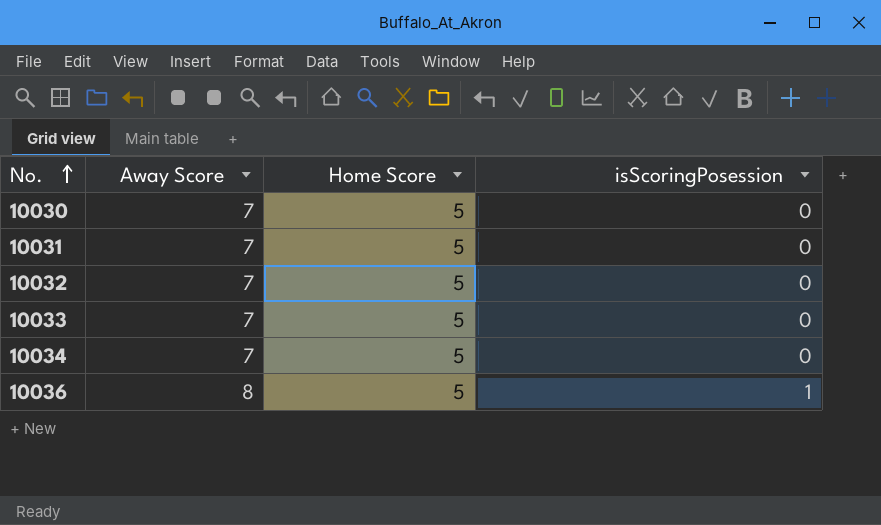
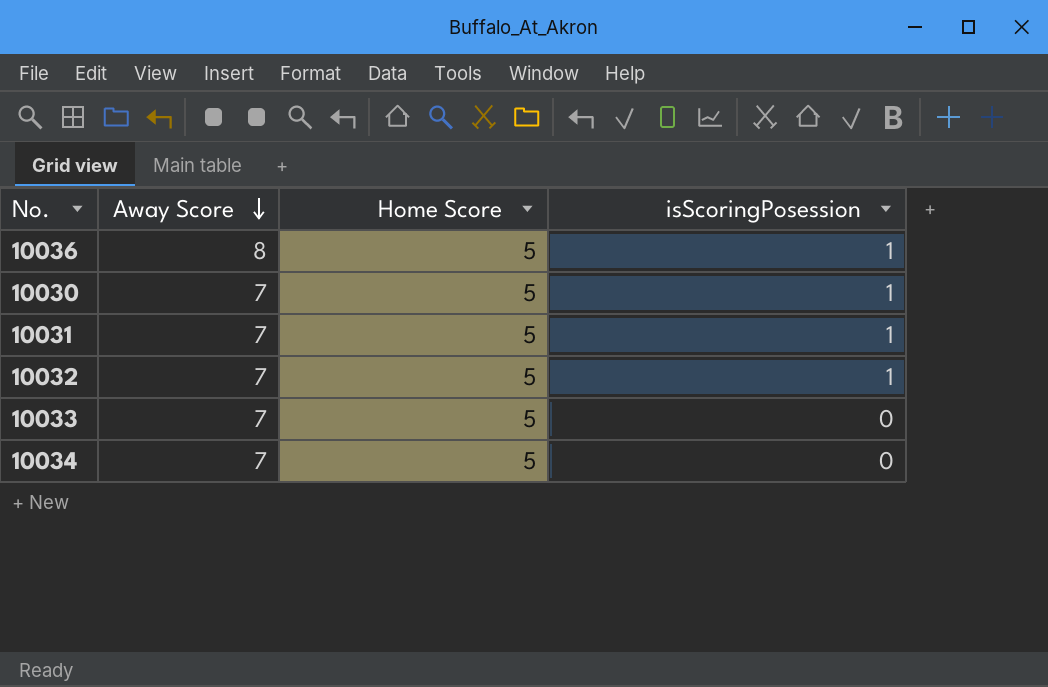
row order: No. ascending -> Away Score descending
10030 | isScoringPosession: 0 -> 1
10031 | isScoringPosession: 0 -> 1
10032 | isScoringPosession: 0 -> 1

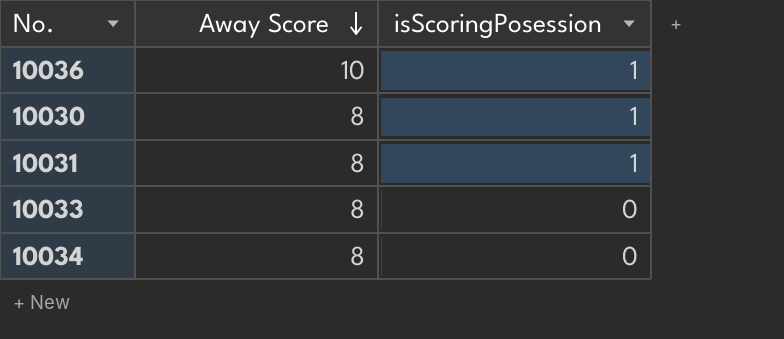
column Home Score | position: 3 -> none
row 10032: 7 | 5 | 1 -> none
10036 | Away Score: 8 -> 10
10030 | Away Score: 7 -> 8
10031 | Away Score: 7 -> 8
10033 | Away Score: 7 -> 8
10034 | Away Score: 7 -> 8

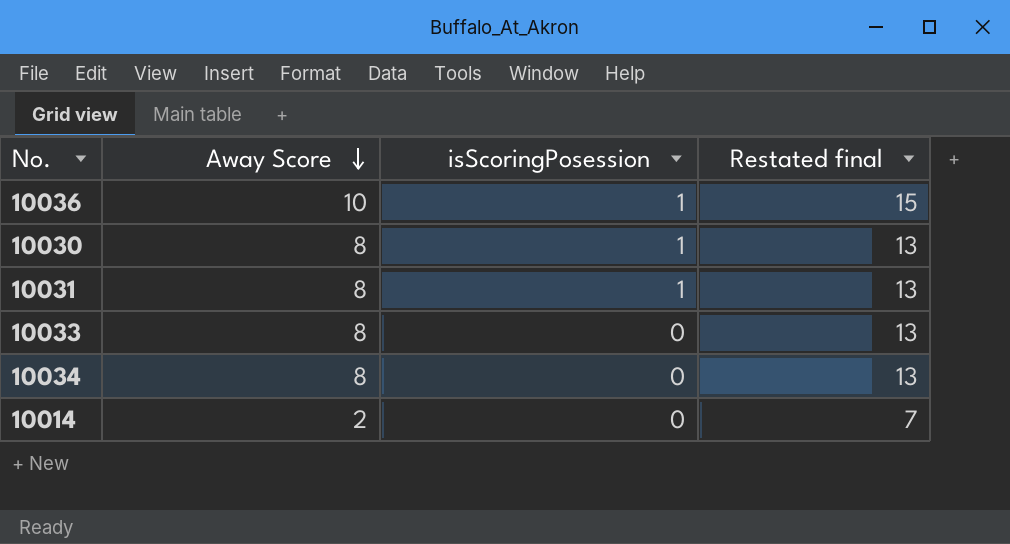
column Restated final | formula: none -> [Away Score] + 5
row 10014: none -> 2 | 0 | 7

